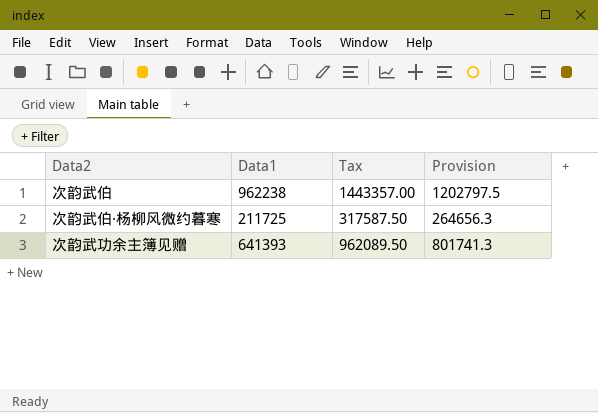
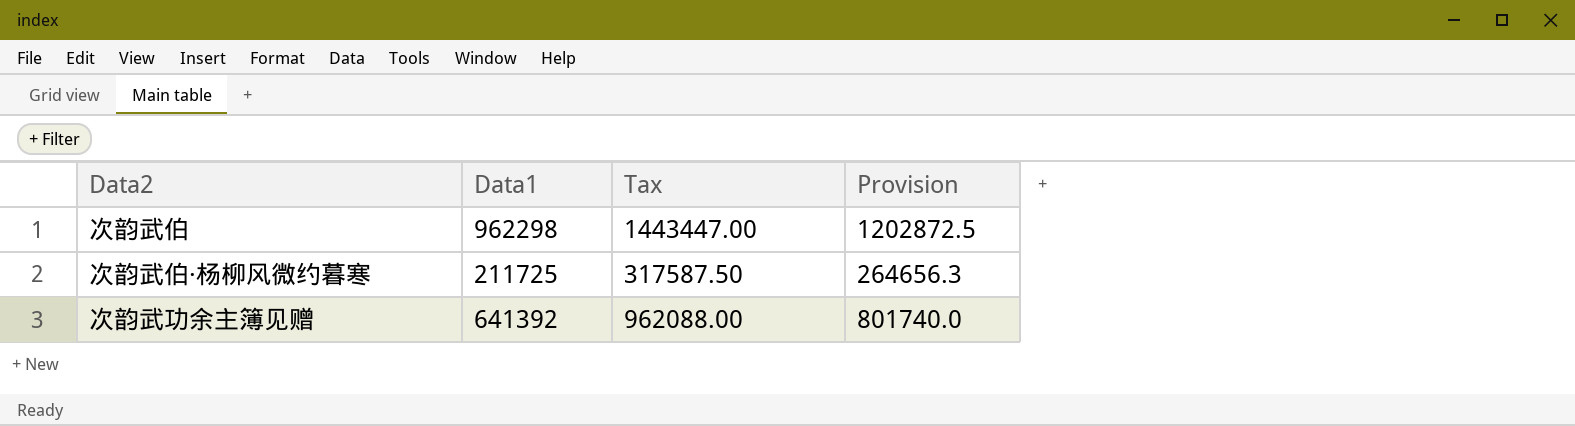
次韵武伯 | Data1: 962238 -> 962298
次韵武伯 | Tax: 1443357.00 -> 1443447.00
次韵武伯 | Provision: 1202797.5 -> 1202872.5
次韵武功余主簿见赠 | Data1: 641393 -> 641392
次韵武功余主簿见赠 | Tax: 962089.50 -> 962088.00
次韵武功余主簿见赠 | Provision: 801741.3 -> 801740.0

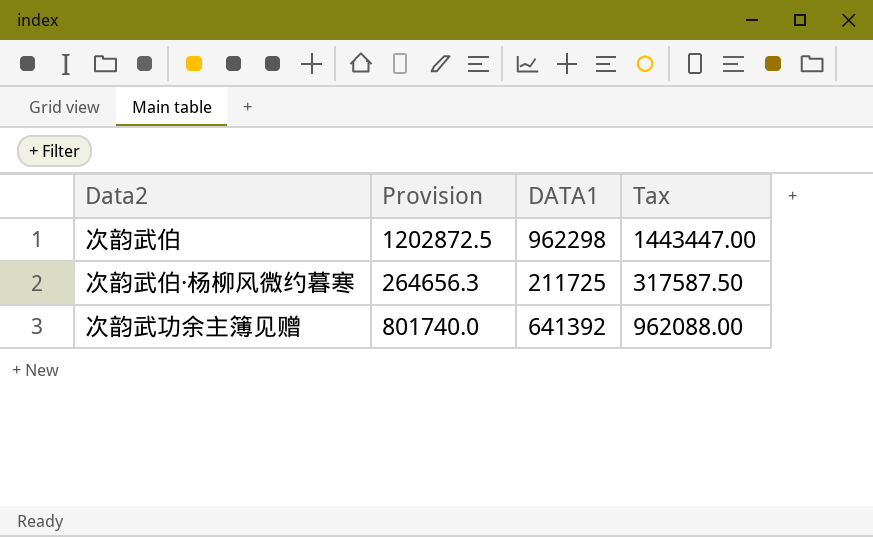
column Provision | position: 4 -> 2
column name: Data1 -> DATA1

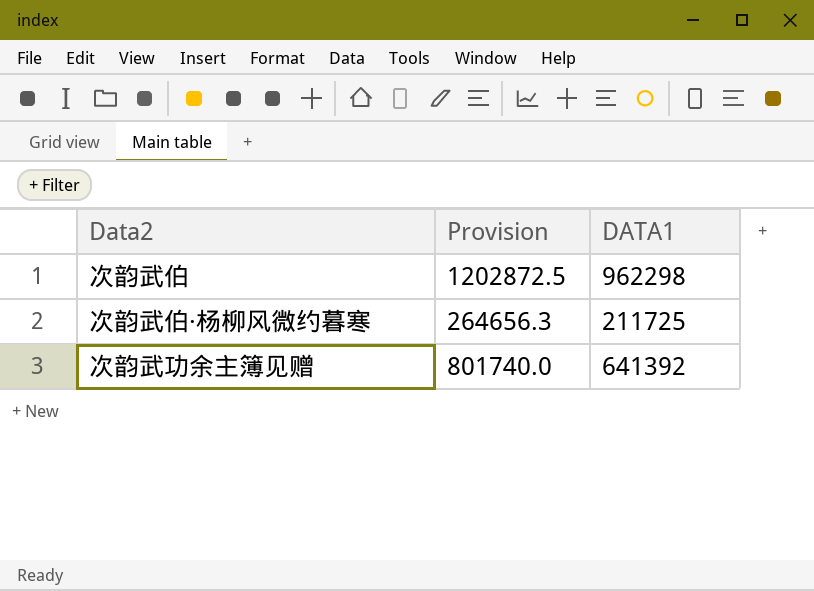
column Tax | formula: [DATA1] * 1.5 -> none

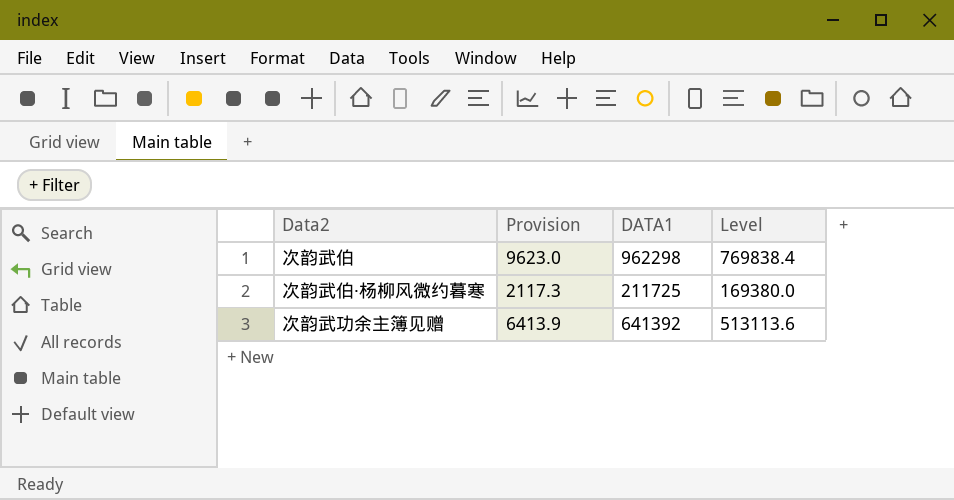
column Provision | formula: [DATA1] * 1.25 -> [DATA1] * 0.01
column Level | formula: none -> [DATA1] * 0.8

